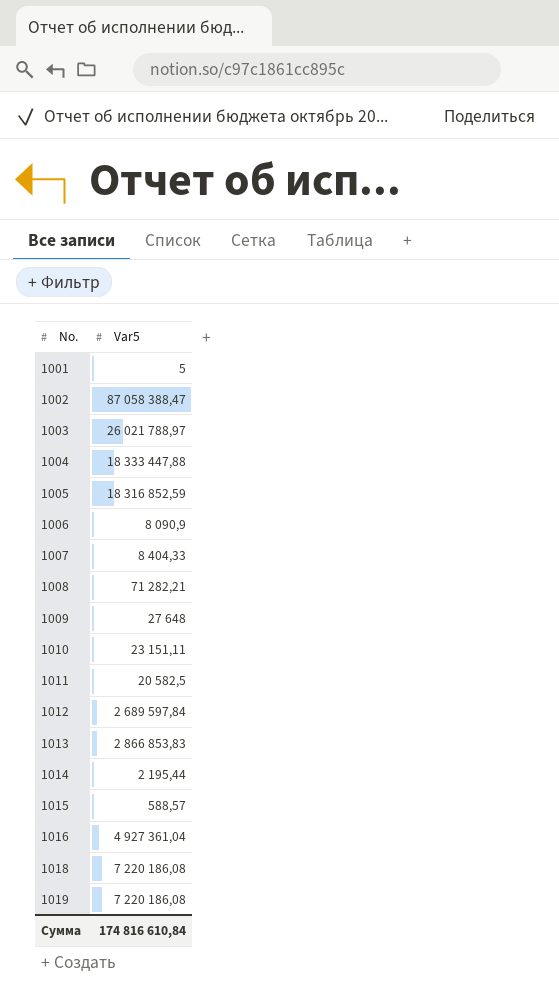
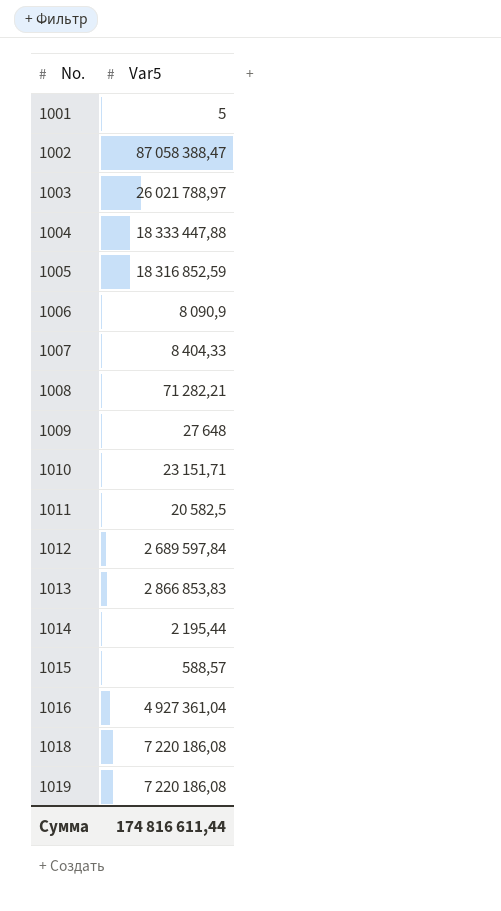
1010 | Var5: 23 151,11 -> 23 151,71
Сумма | Var5: 174 816 610,84 -> 174 816 611,44

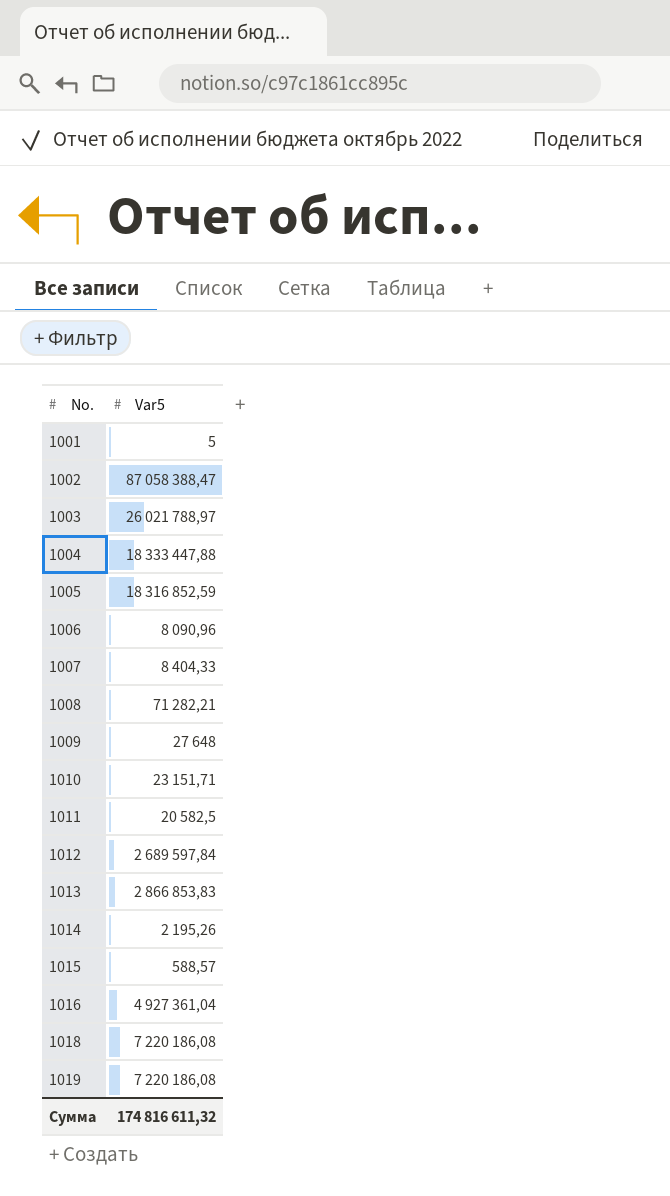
1006 | Var5: 8 090,9 -> 8 090,96
1014 | Var5: 2 195,44 -> 2 195,26
Сумма | Var5: 174 816 611,44 -> 174 816 611,32

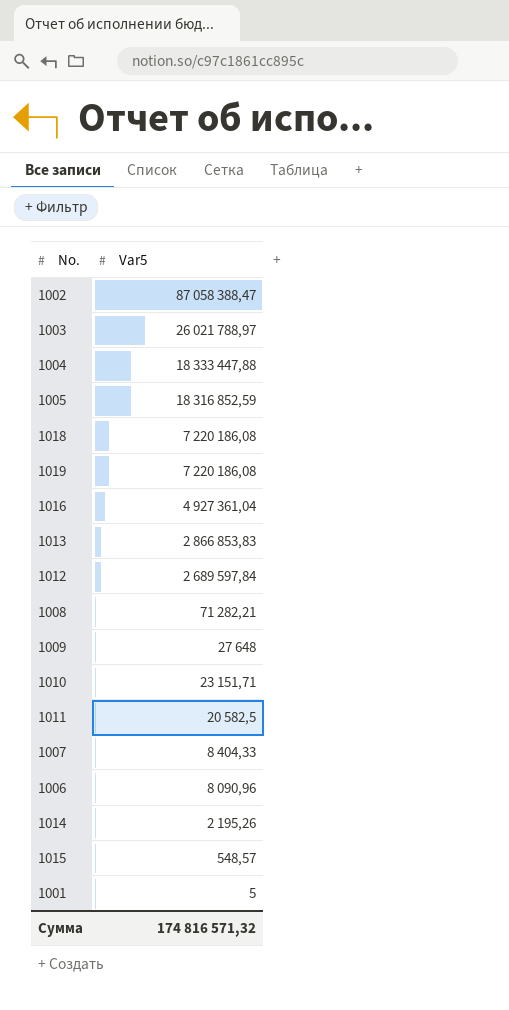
row order: No. ascending -> Var5 descending
1015 | Var5: 588,57 -> 548,57
Сумма | Var5: 174 816 611,32 -> 174 816 571,32

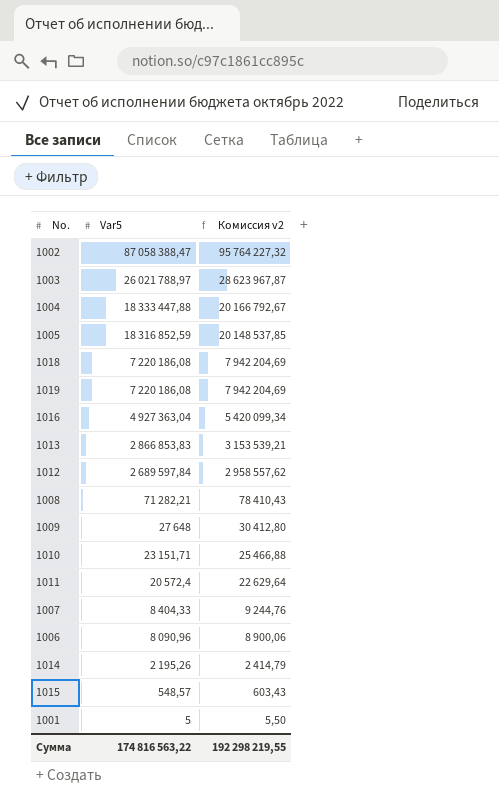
column Комиссия v2 | formula: none -> [Var5] * 1,1
1016 | Var5: 4 927 361,04 -> 4 927 363,04
1011 | Var5: 20 582,5 -> 20 572,4
Сумма | Var5: 174 816 571,32 -> 174 816 563,22

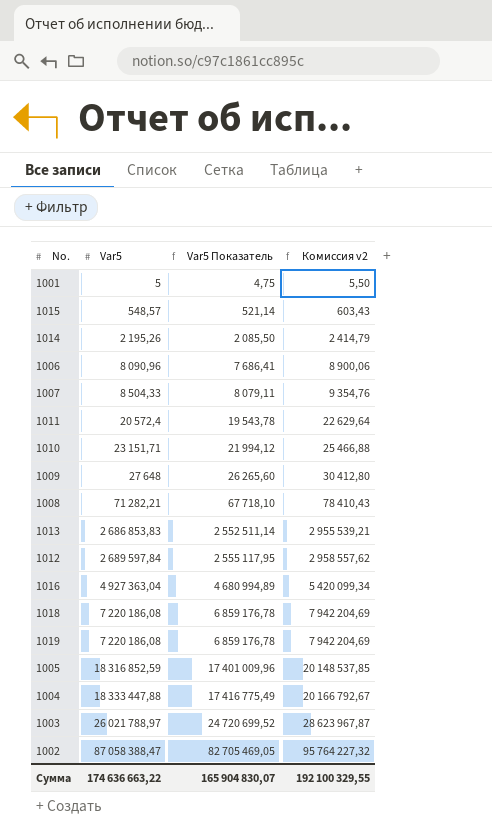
row order: Var5 descending -> Var5 ascending
column Var5 Показатель | formula: none -> [Var5] * 0,95
1007 | Var5: 8 404,33 -> 8 504,33
1007 | Комиссия v2: 9 244,76 -> 9 354,76
1013 | Var5: 2 866 853,83 -> 2 686 853,83
1013 | Комиссия v2: 3 153 539,21 -> 2 955 539,21
Сумма | Var5: 174 816 563,22 -> 174 636 663,22
Сумма | Комиссия v2: 192 298 219,55 -> 192 100 329,55

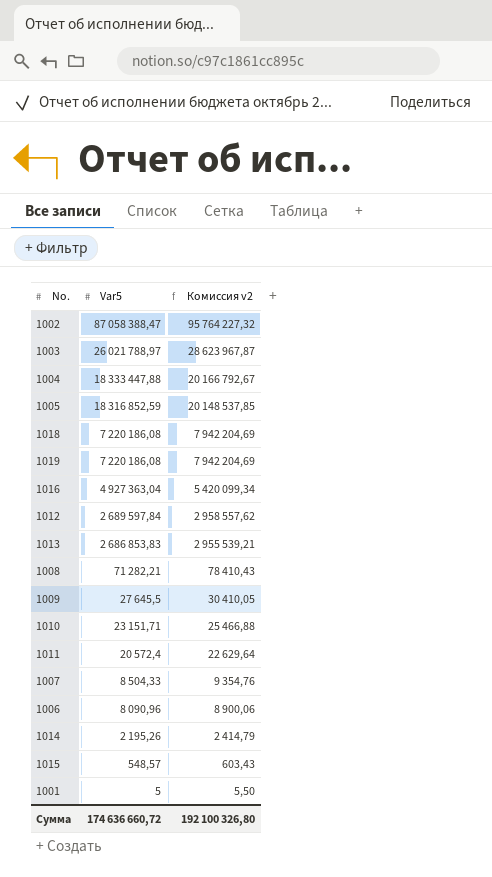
row order: Var5 ascending -> Var5 descending
column Var5 Показатель | formula: [Var5] * 0,95 -> none
1009 | Var5: 27 648 -> 27 645,5
1009 | Комиссия v2: 30 412,80 -> 30 410,05
Сумма | Var5: 174 636 663,22 -> 174 636 660,72
Сумма | Комиссия v2: 192 100 329,55 -> 192 100 326,80

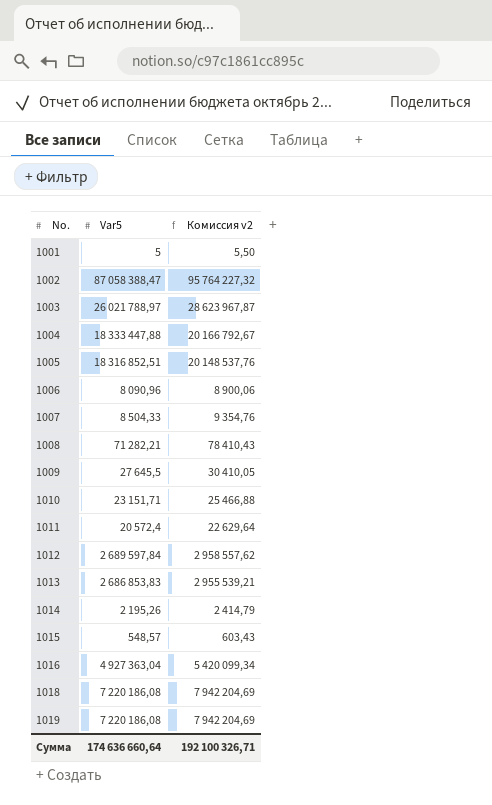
row order: Var5 descending -> No. ascending
1005 | Var5: 18 316 852,59 -> 18 316 852,51
1005 | Комиссия v2: 20 148 537,85 -> 20 148 537,76
Сумма | Var5: 174 636 660,72 -> 174 636 660,64
Сумма | Комиссия v2: 192 100 326,80 -> 192 100 326,71

